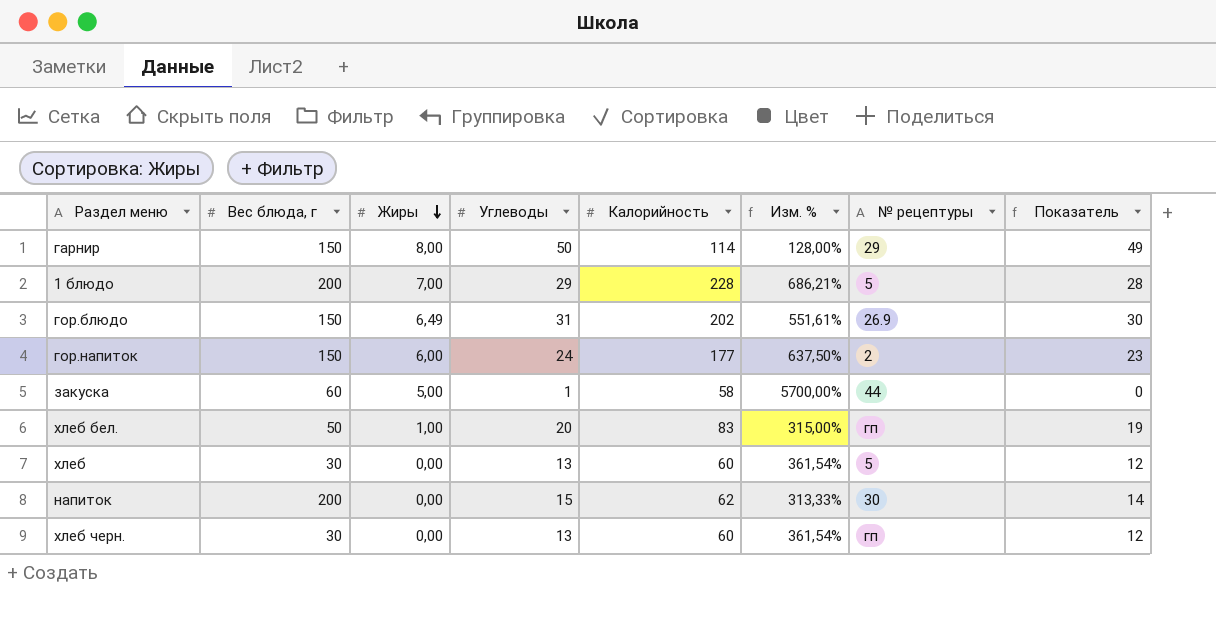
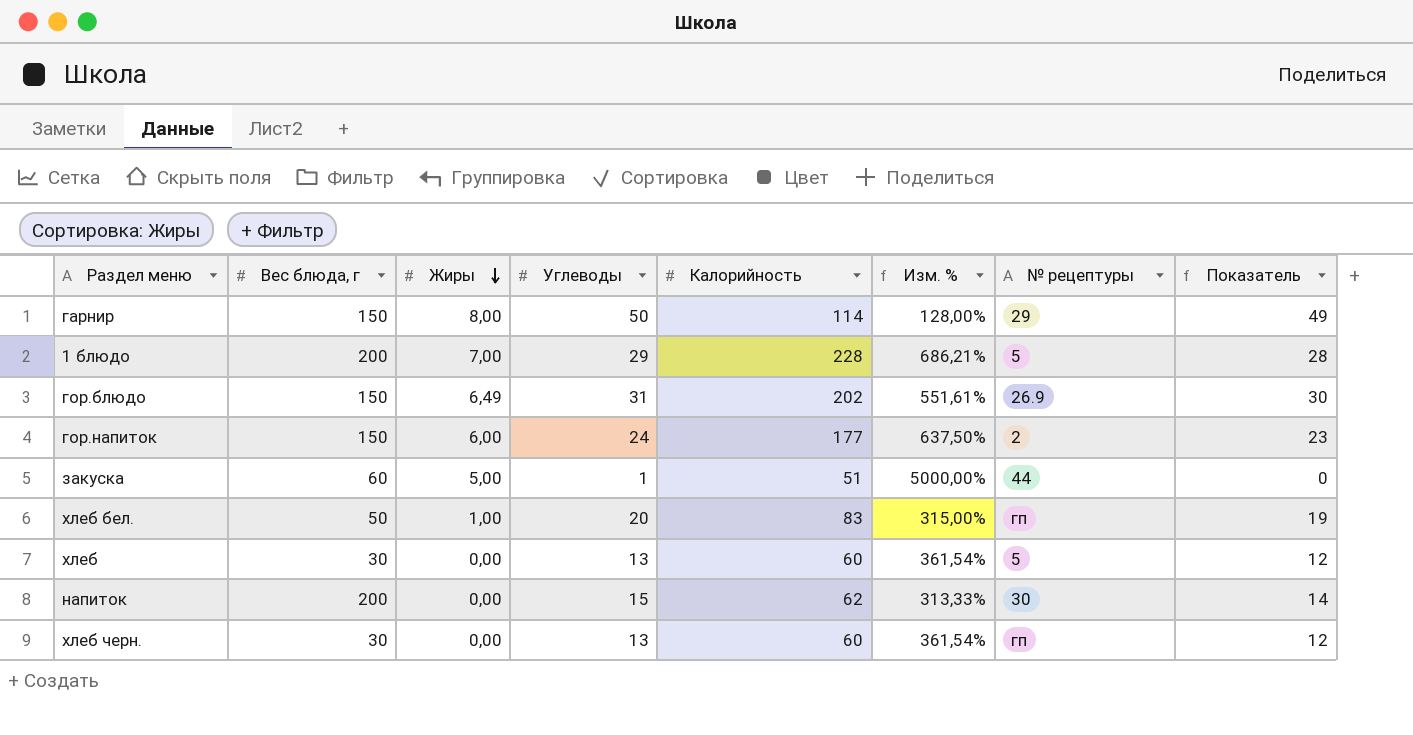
закуска | Калорийность: 58 -> 51
закуска | Изм. %: 5700,00% -> 5000,00%

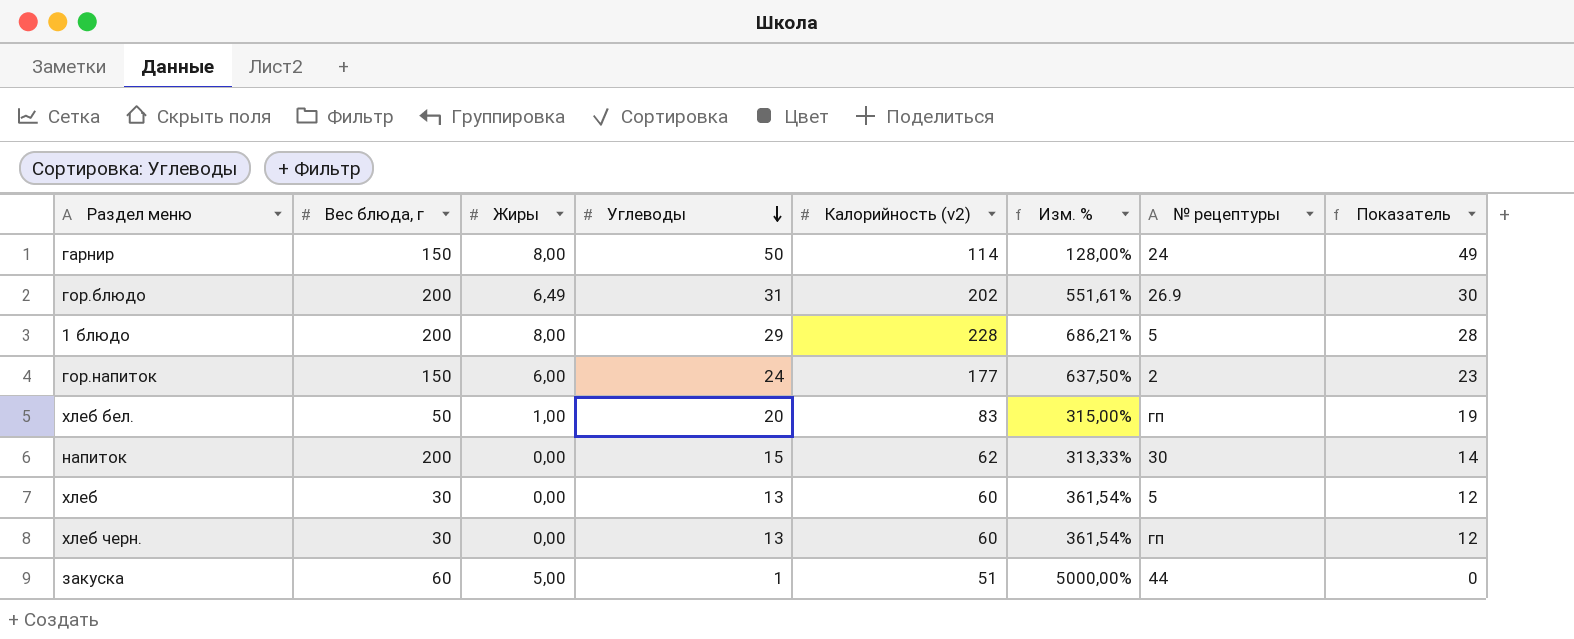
row order: Жиры descending -> Углеводы descending
column name: Калорийность -> Калорийность (v2)
гарнир | № рецептуры: 29 -> 24
гор.блюдо | Вес блюда, г: 150 -> 200
1 блюдо | Жиры: 7,00 -> 8,00

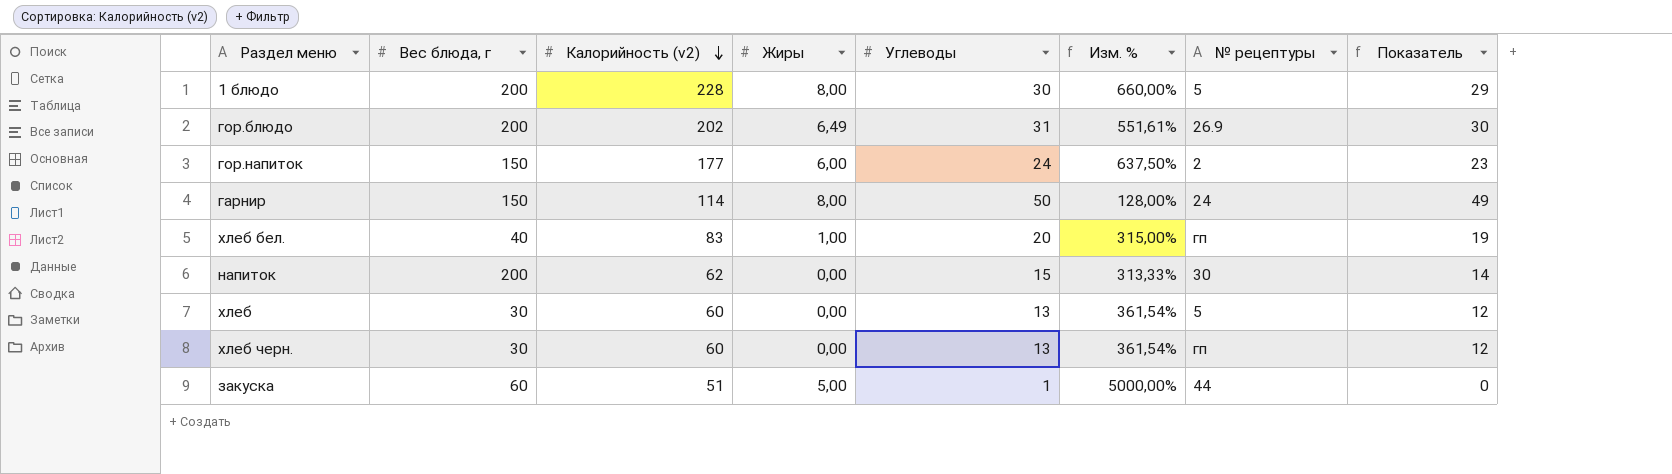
row order: Углеводы descending -> Калорийность (v2) descending
column Калорийность (v2) | position: 5 -> 3
1 блюдо | Углеводы: 29 -> 30
1 блюдо | Изм. %: 686,21% -> 660,00%
1 блюдо | Показатель: 28 -> 29
хлеб бел. | Вес блюда, г: 50 -> 40

